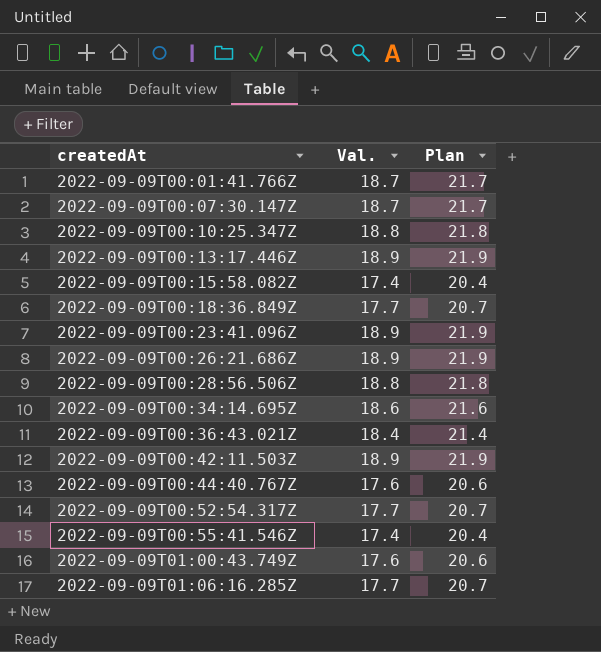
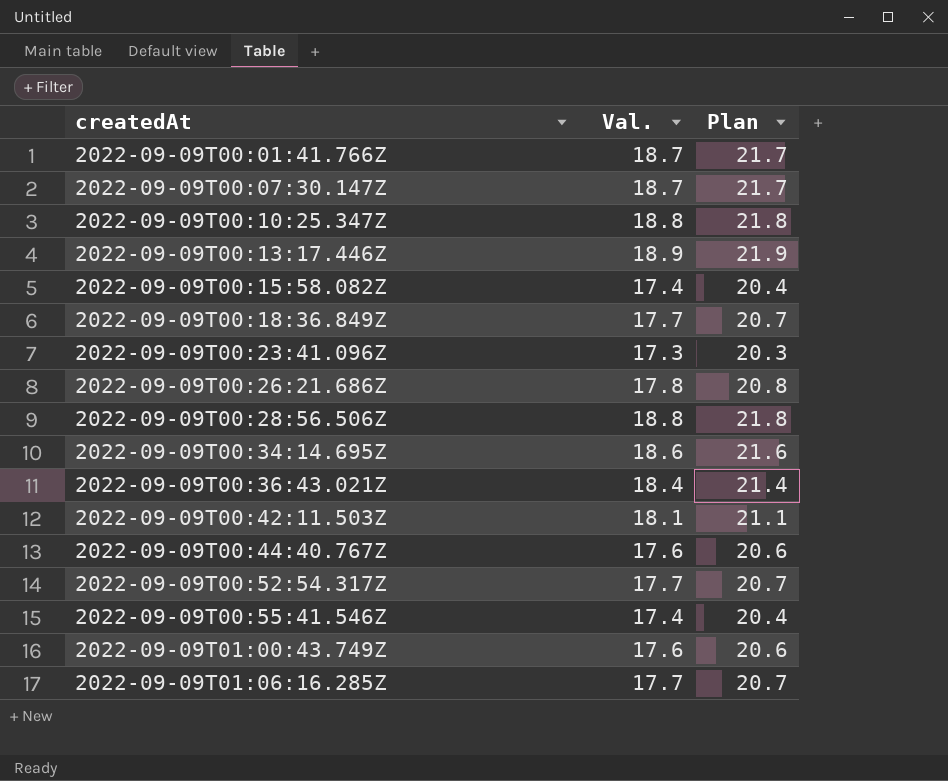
2022-09-09T00:23:41.096Z | Val.: 18.9 -> 17.3
2022-09-09T00:23:41.096Z | Plan: 21.9 -> 20.3
2022-09-09T00:26:21.686Z | Val.: 18.9 -> 17.8
2022-09-09T00:26:21.686Z | Plan: 21.9 -> 20.8
2022-09-09T00:42:11.503Z | Val.: 18.9 -> 18.1
2022-09-09T00:42:11.503Z | Plan: 21.9 -> 21.1

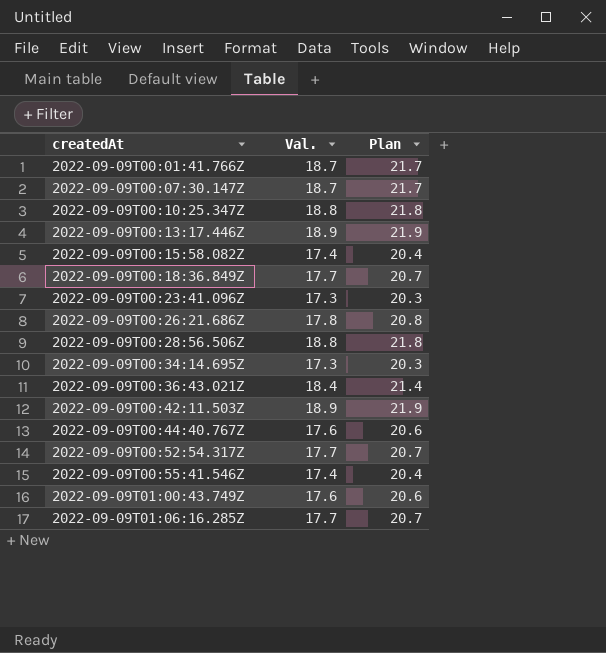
2022-09-09T00:34:14.695Z | Val.: 18.6 -> 17.3
2022-09-09T00:34:14.695Z | Plan: 21.6 -> 20.3
2022-09-09T00:42:11.503Z | Val.: 18.1 -> 18.9
2022-09-09T00:42:11.503Z | Plan: 21.1 -> 21.9

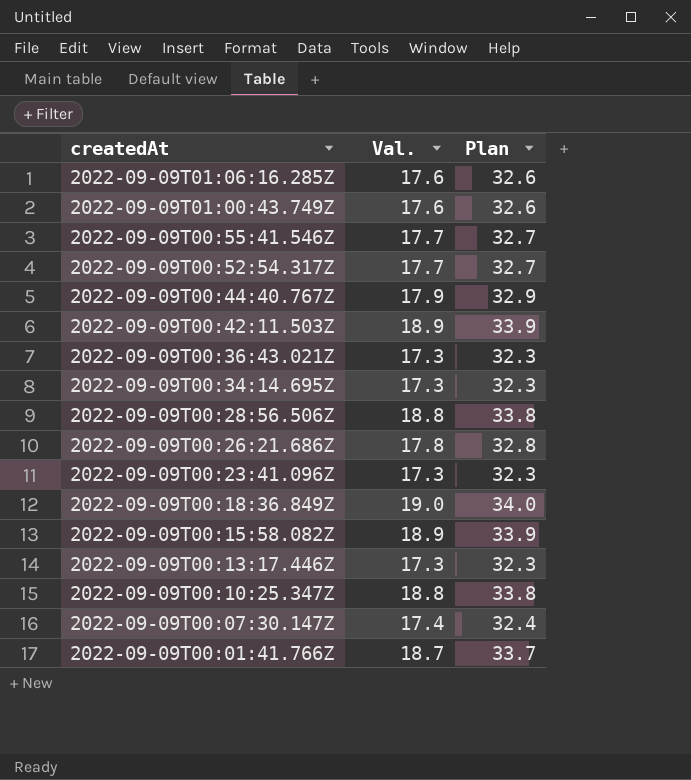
row order: createdAt ascending -> createdAt descending
column Plan | formula: [Val.] + 3 -> [Val.] + 15
2022-09-09T01:06:16.285Z | Val.: 17.7 -> 17.6
2022-09-09T00:55:41.546Z | Val.: 17.4 -> 17.7
2022-09-09T00:44:40.767Z | Val.: 17.6 -> 17.9
2022-09-09T00:36:43.021Z | Val.: 18.4 -> 17.3
2022-09-09T00:18:36.849Z | Val.: 17.7 -> 19.0
2022-09-09T00:15:58.082Z | Val.: 17.4 -> 18.9
2022-09-09T00:13:17.446Z | Val.: 18.9 -> 17.3
2022-09-09T00:07:30.147Z | Val.: 18.7 -> 17.4

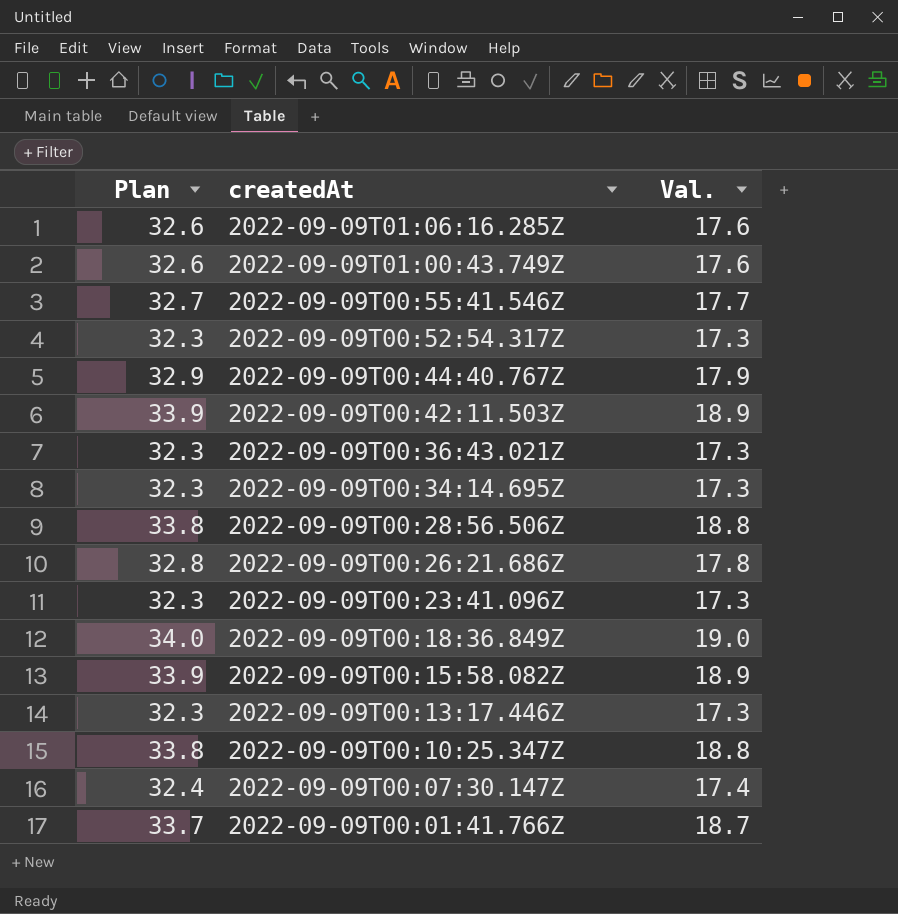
column Plan | position: 3 -> 1
2022-09-09T00:52:54.317Z | Plan: 32.7 -> 32.3
2022-09-09T00:52:54.317Z | Val.: 17.7 -> 17.3

